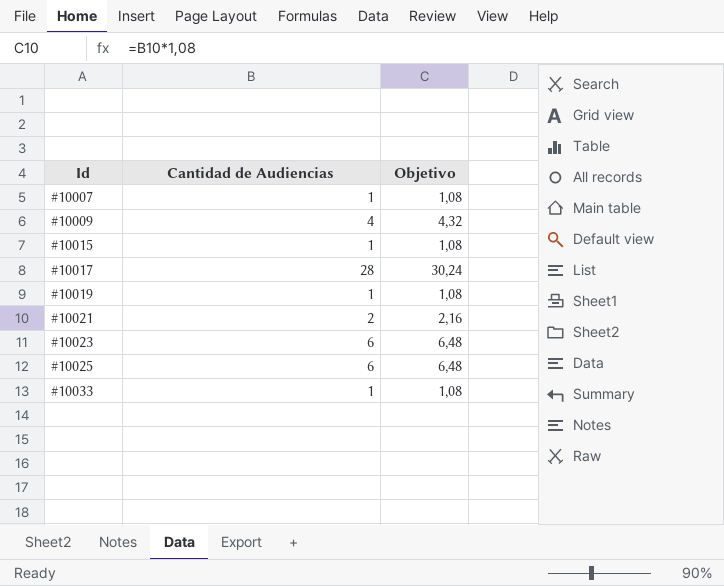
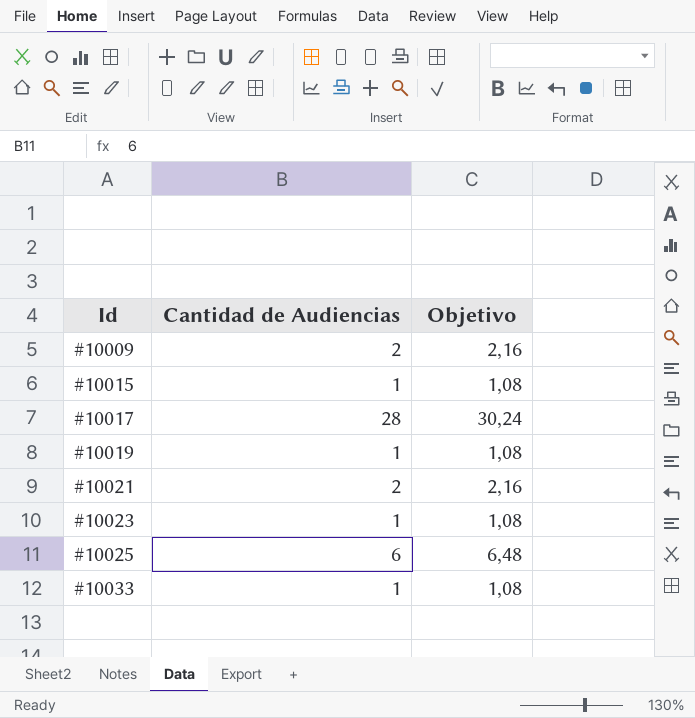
row #10007: 1 | 1,08 -> none
#10009 | Cantidad de Audiencias: 4 -> 2
#10009 | Objetivo: 4,32 -> 2,16
#10023 | Cantidad de Audiencias: 6 -> 1
#10023 | Objetivo: 6,48 -> 1,08

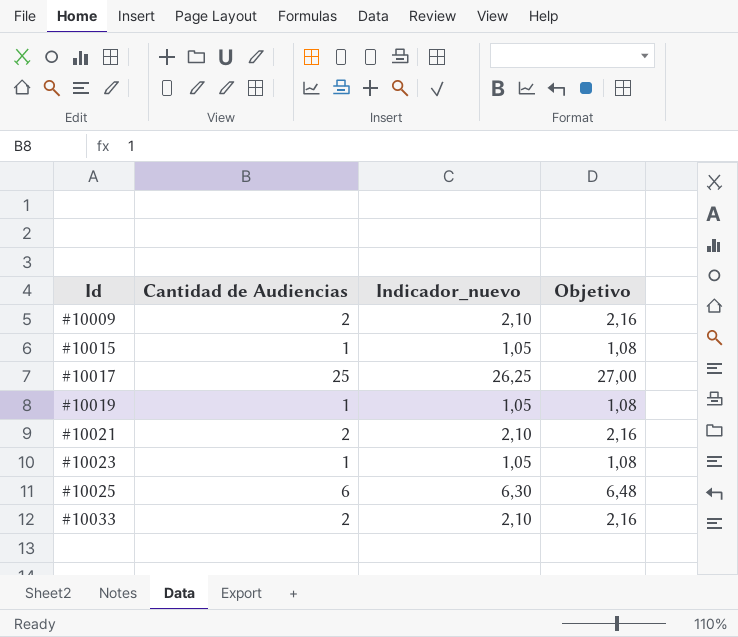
column Indicador_nuevo | formula: none -> [Cantidad de Audiencias] * 1,05
#10017 | Cantidad de Audiencias: 28 -> 25
#10017 | Objetivo: 30,24 -> 27,00
#10033 | Cantidad de Audiencias: 1 -> 2
#10033 | Objetivo: 1,08 -> 2,16

